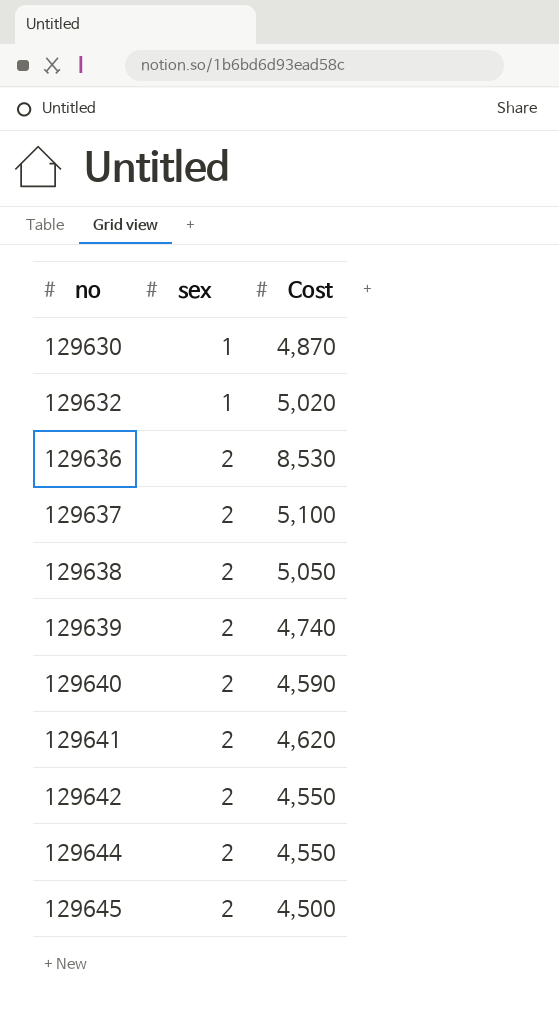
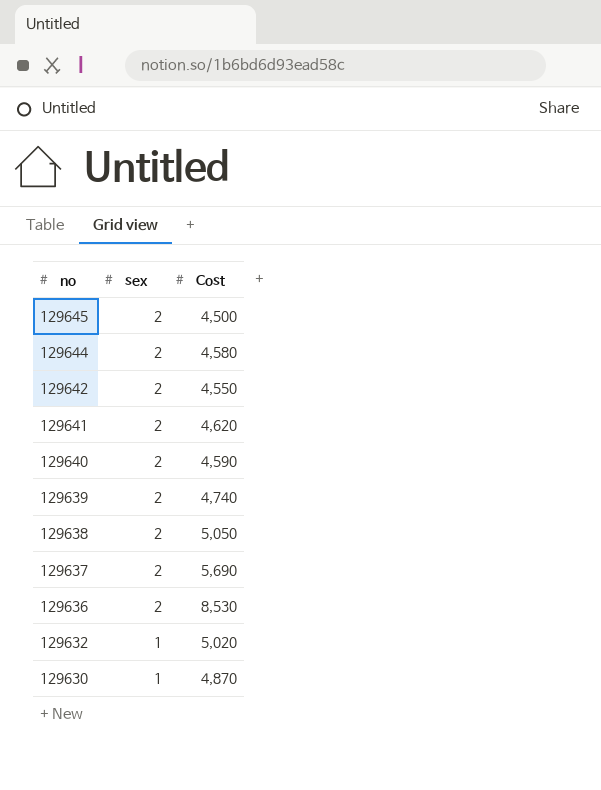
row order: no ascending -> no descending
129644 | Cost: 4,550 -> 4,580
129637 | Cost: 5,100 -> 5,690

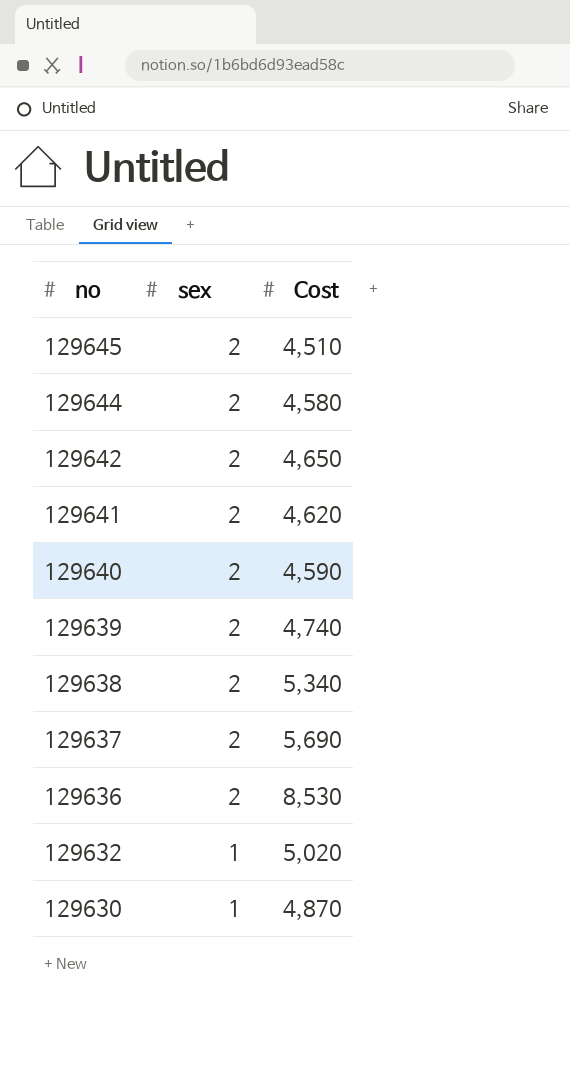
129645 | Cost: 4,500 -> 4,510
129642 | Cost: 4,550 -> 4,650
129638 | Cost: 5,050 -> 5,340

